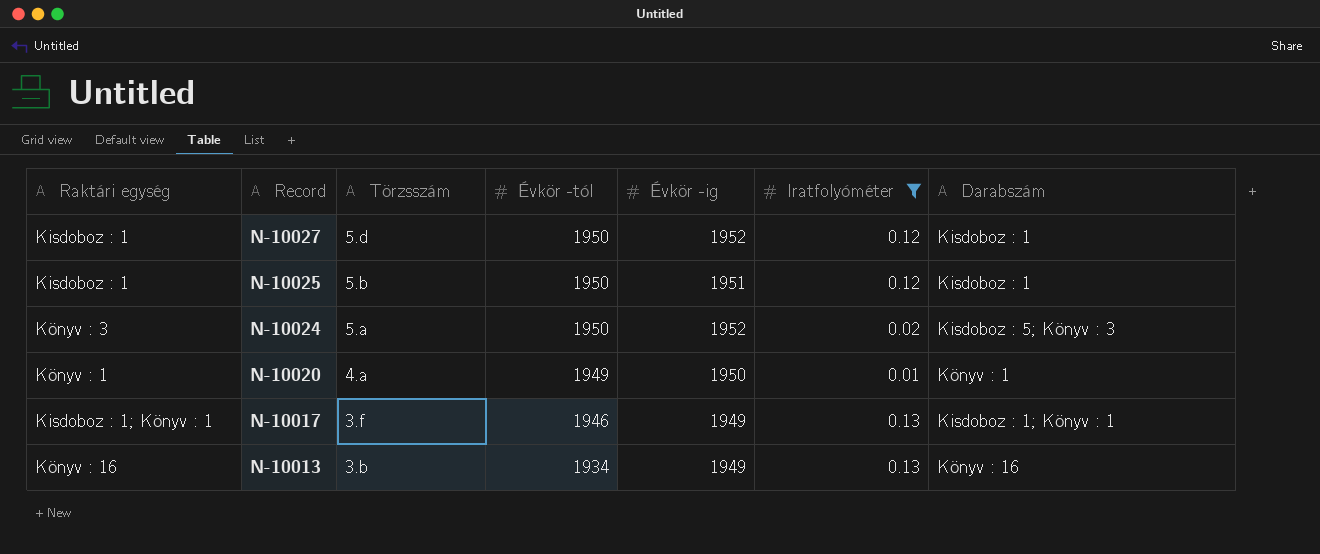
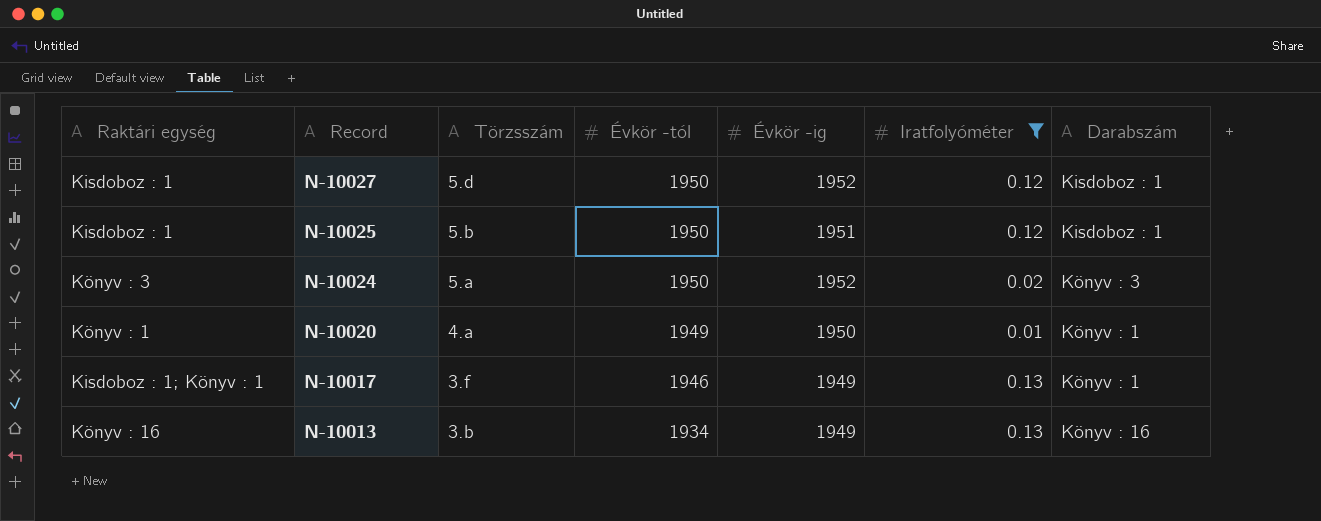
N-10024 | Darabszám: Kisdoboz : 5; Könyv : 3 -> Könyv : 3
N-10017 | Darabszám: Kisdoboz : 1; Könyv : 1 -> Könyv : 1

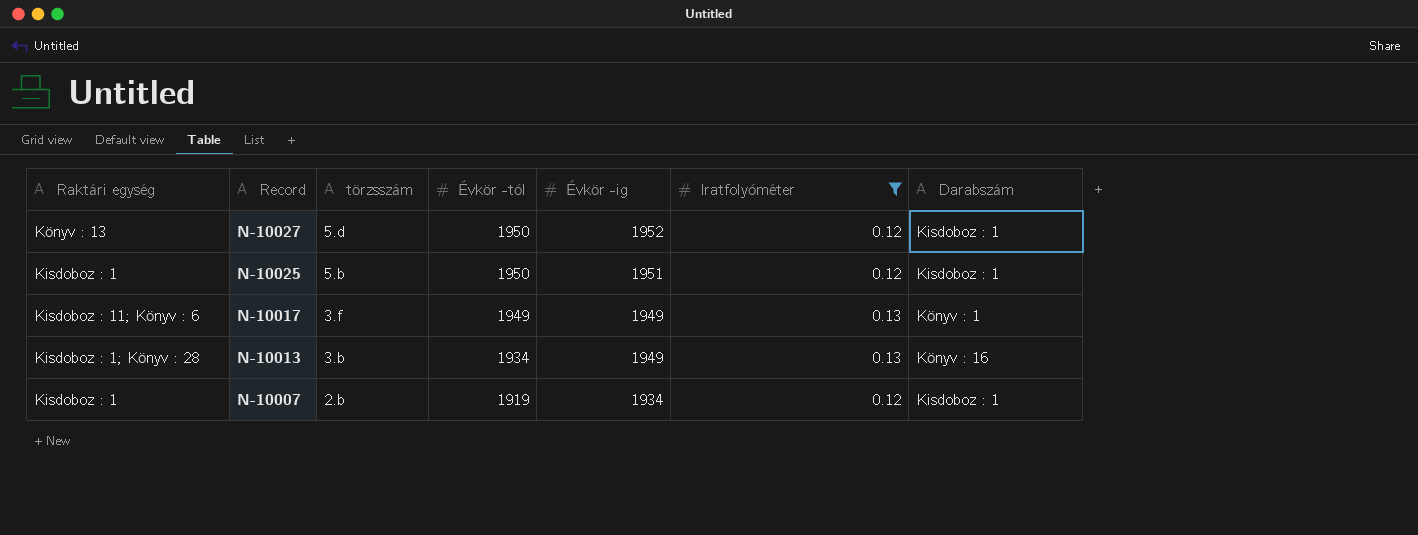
column name: Törzsszám -> törzsszám
row N-10024: Könyv : 3 | 5.a | 1950 | 1952 | 0.02 | Könyv : 3 -> none
row N-10020: Könyv : 1 | 4.a | 1949 | 1950 | 0.01 | Könyv : 1 -> none
N-10027 | Raktári egység: Kisdoboz : 1 -> Könyv : 13
N-10017 | Raktári egység: Kisdoboz : 1; Könyv : 1 -> Kisdoboz : 11; Könyv : 6
N-10017 | Évkör -tól: 1946 -> 1949
N-10013 | Raktári egység: Könyv : 16 -> Kisdoboz : 1; Könyv : 28
row N-10007: none -> Kisdoboz : 1 | 2.b | 1919 | 1934 | 0.12 | Kisdoboz : 1

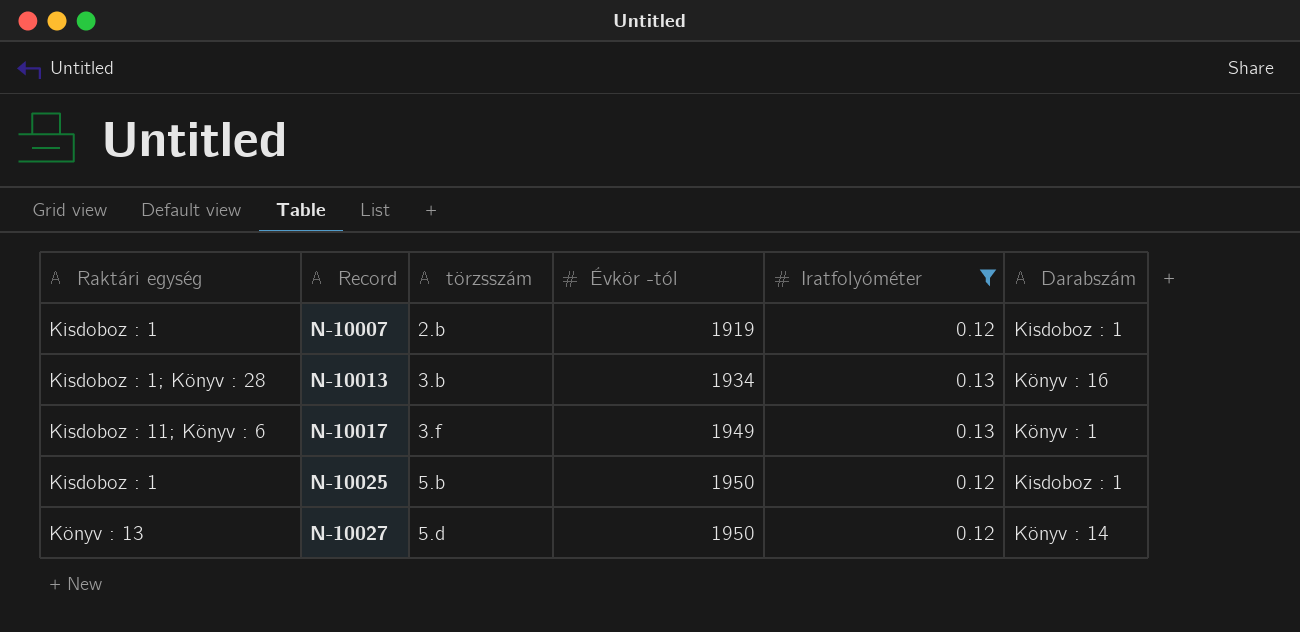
row order: Record descending -> Record ascending
column Évkör -ig | position: 5 -> none
N-10027 | Darabszám: Kisdoboz : 1 -> Könyv : 14

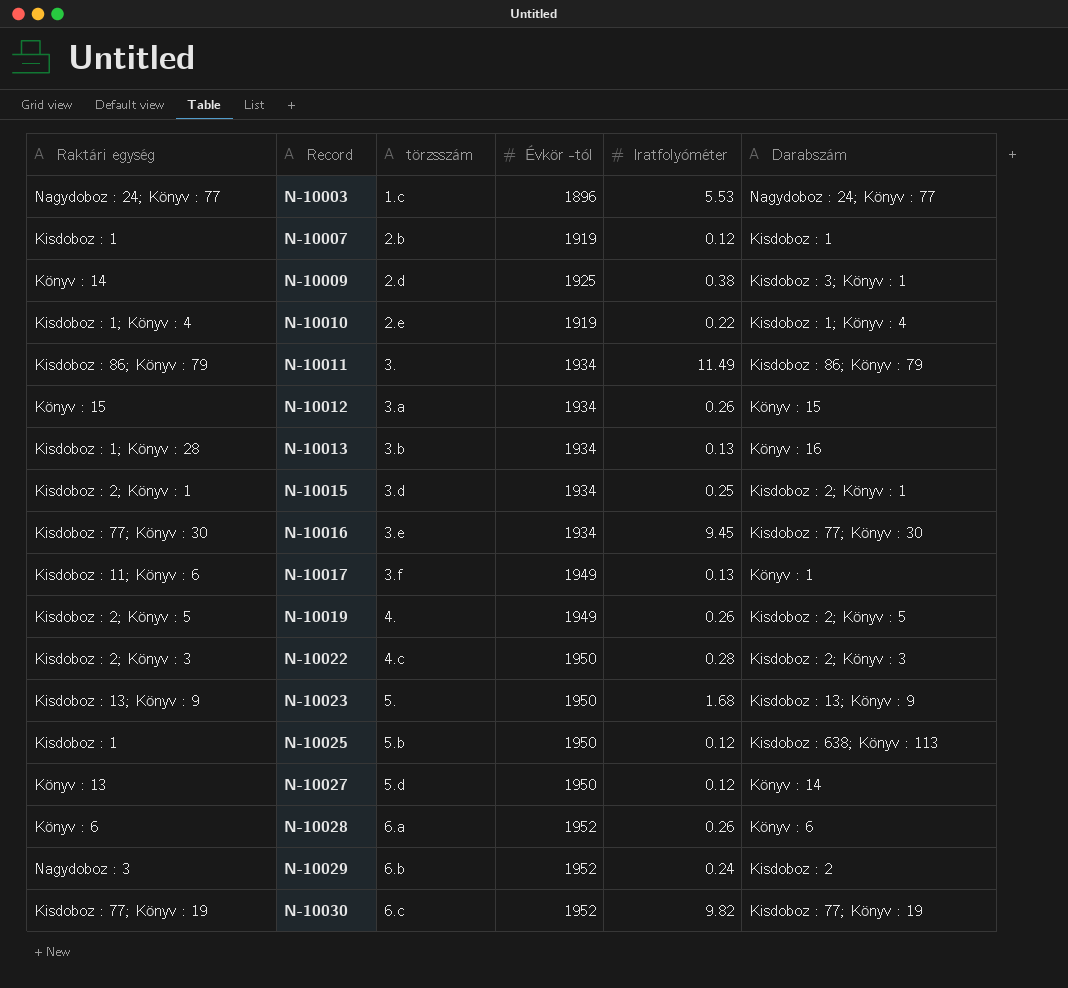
filter: Iratfolyóméter <= 0.13 -> none
N-10025 | Darabszám: Kisdoboz : 1 -> Kisdoboz : 638; Könyv : 113

